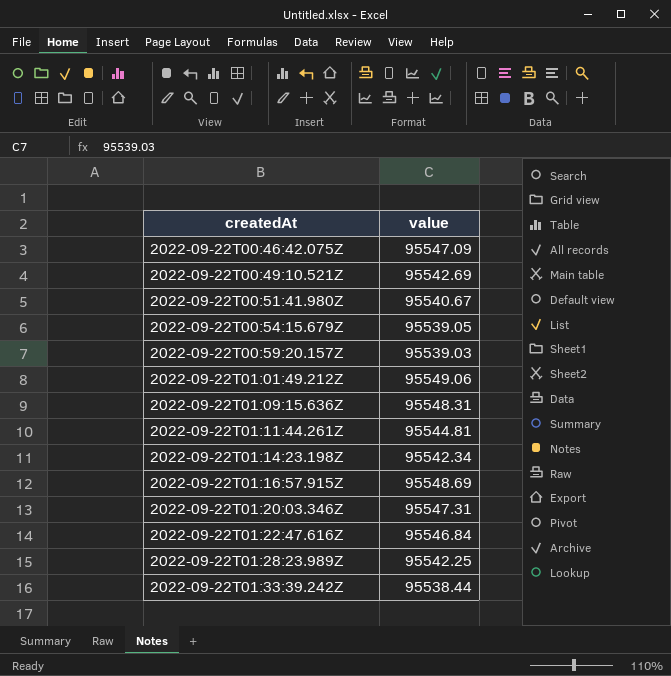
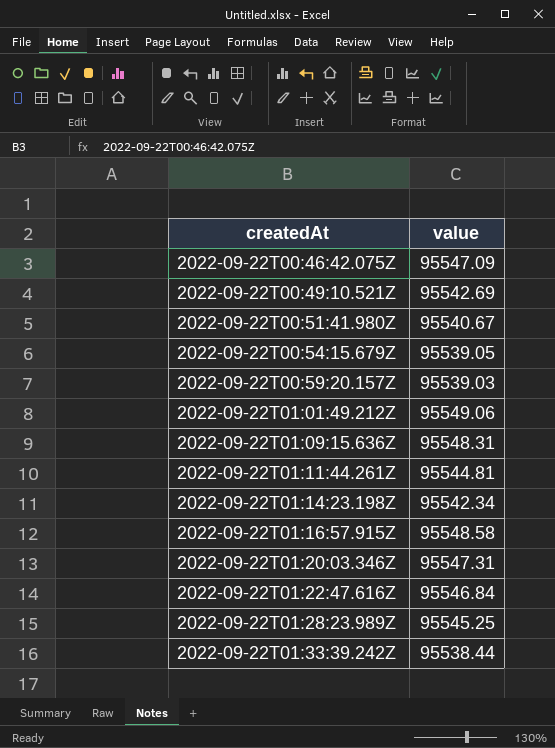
2022-09-22T01:16:57.915Z | value: 95548.69 -> 95548.58
2022-09-22T01:28:23.989Z | value: 95542.25 -> 95545.25

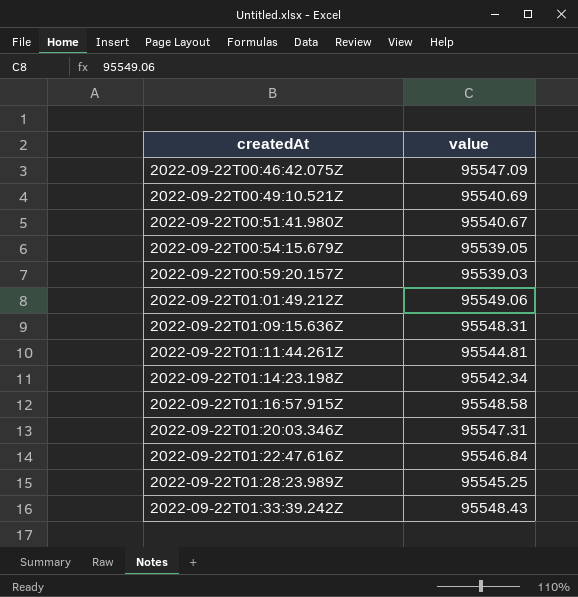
2022-09-22T00:49:10.521Z | value: 95542.69 -> 95540.69
2022-09-22T01:33:39.242Z | value: 95538.44 -> 95548.43

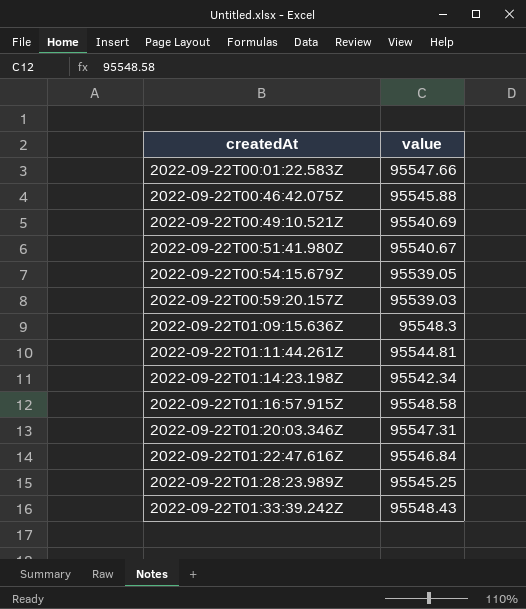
row 2022-09-22T01:01:49.212Z: 95549.06 -> none
row 2022-09-22T00:01:22.583Z: none -> 95547.66
2022-09-22T00:46:42.075Z | value: 95547.09 -> 95545.88
2022-09-22T01:09:15.636Z | value: 95548.31 -> 95548.3

